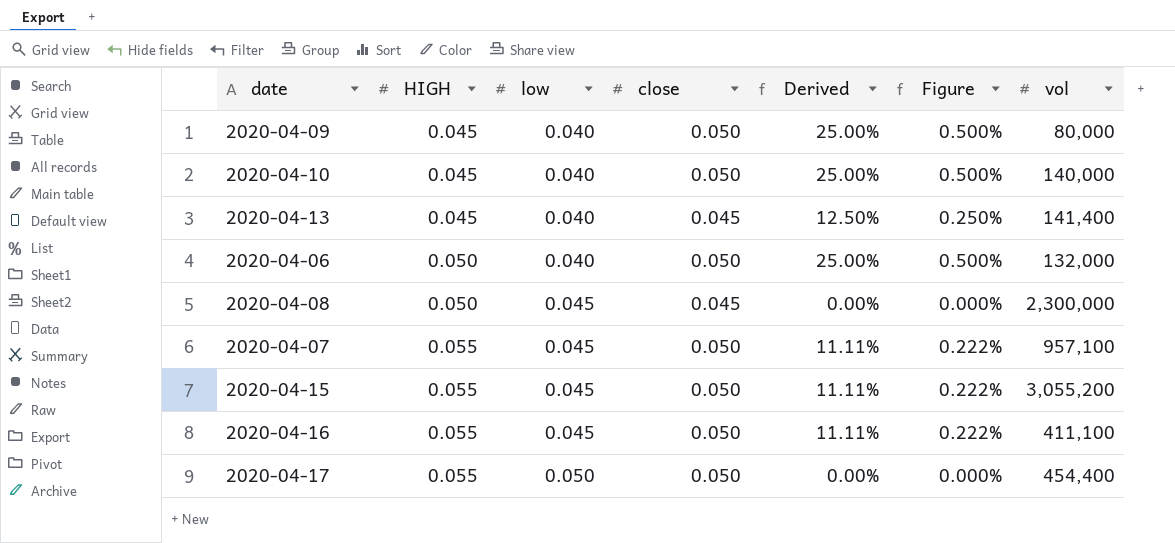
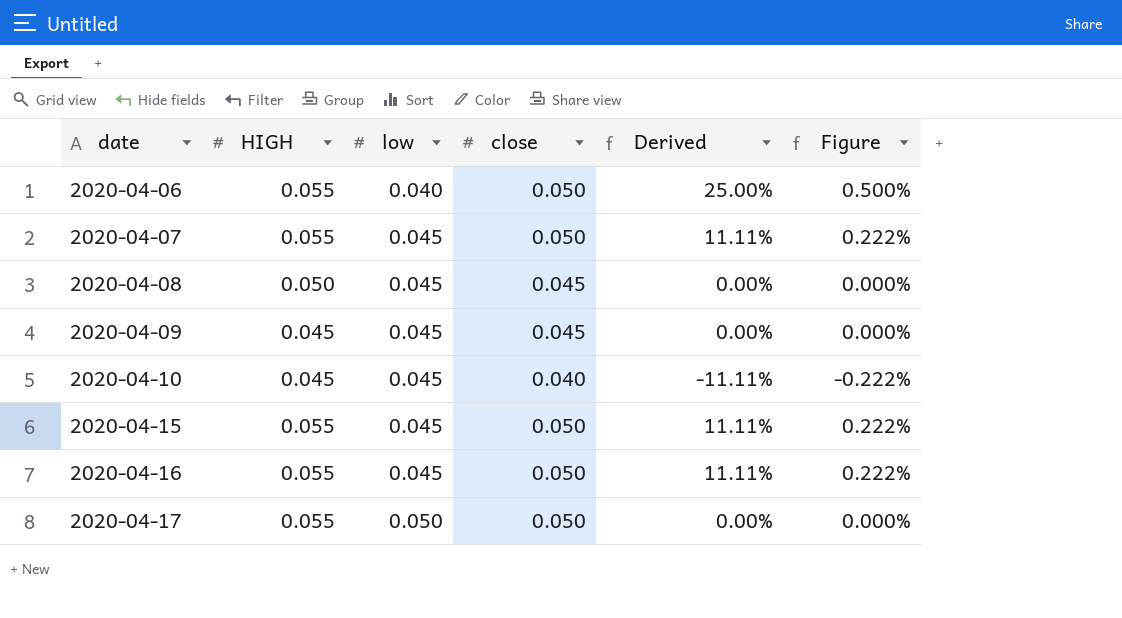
row order: HIGH ascending -> date ascending
column vol | position: 7 -> none
row 2020-04-13: 0.045 | 0.040 | 0.045 | 12.50% | 0.250% | 141,400 -> none
2020-04-06 | HIGH: 0.050 -> 0.055
2020-04-09 | low: 0.040 -> 0.045
2020-04-09 | close: 0.050 -> 0.045
2020-04-09 | Derived: 25.00% -> 0.00%
2020-04-09 | Figure: 0.500% -> 0.000%
2020-04-10 | low: 0.040 -> 0.045
2020-04-10 | close: 0.050 -> 0.040
2020-04-10 | Derived: 25.00% -> -11.11%
2020-04-10 | Figure: 0.500% -> -0.222%

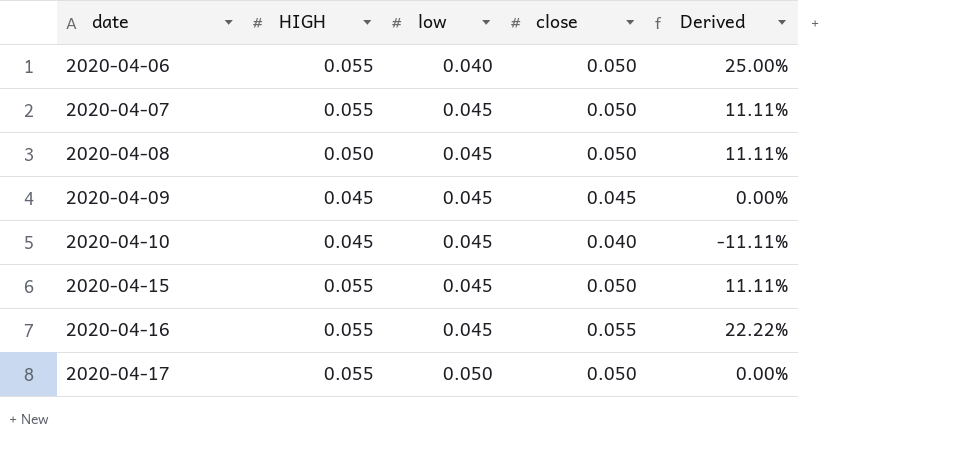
column Figure | formula: [Derived] * 0.02 -> none
2020-04-08 | close: 0.045 -> 0.050
2020-04-08 | Derived: 0.00% -> 11.11%
2020-04-16 | close: 0.050 -> 0.055
2020-04-16 | Derived: 11.11% -> 22.22%

